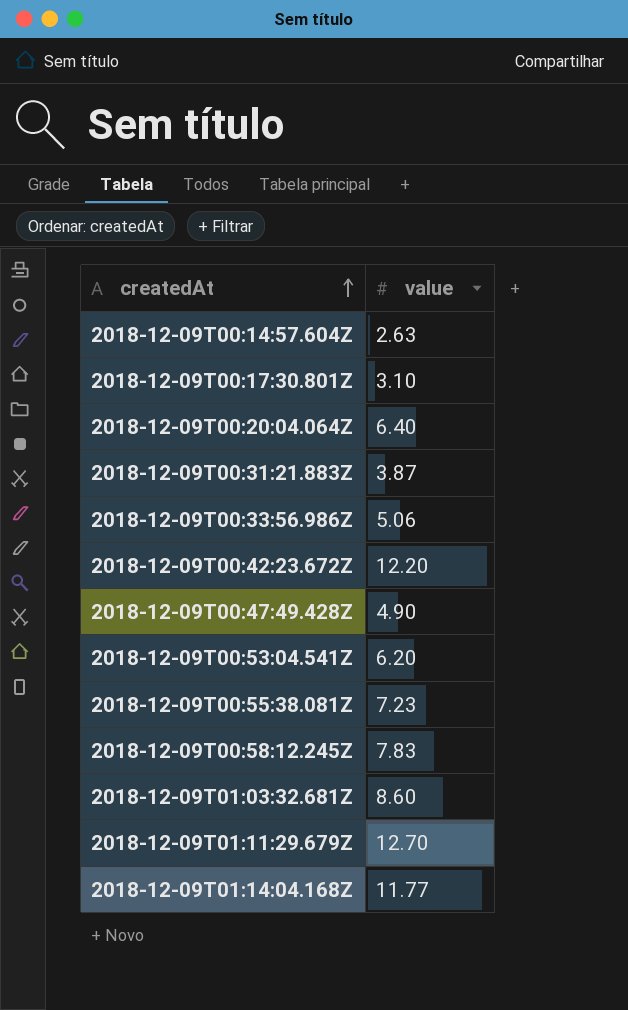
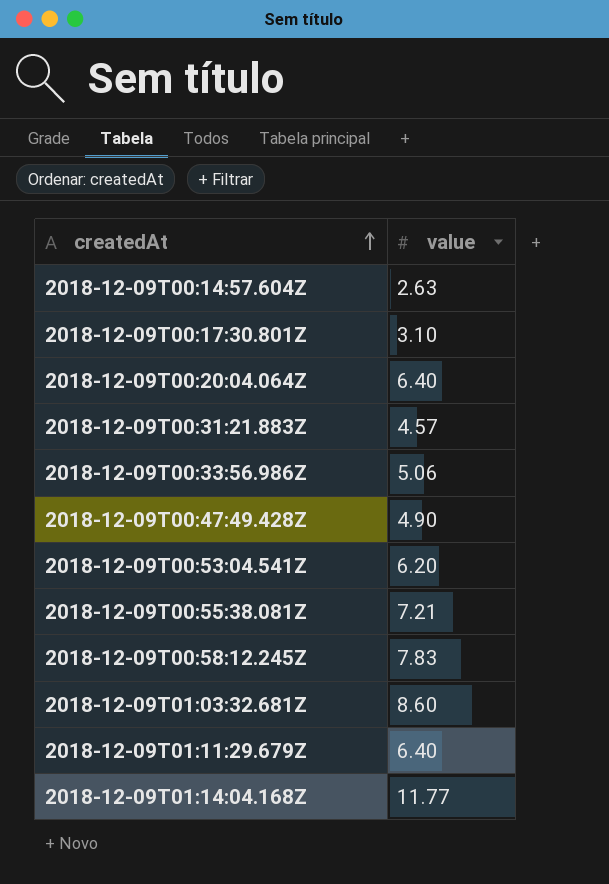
row 2018-12-09T00:42:23.672Z: 12.20 -> none
2018-12-09T00:31:21.883Z | value: 3.87 -> 4.57
2018-12-09T00:55:38.081Z | value: 7.23 -> 7.21
2018-12-09T01:11:29.679Z | value: 12.70 -> 6.40

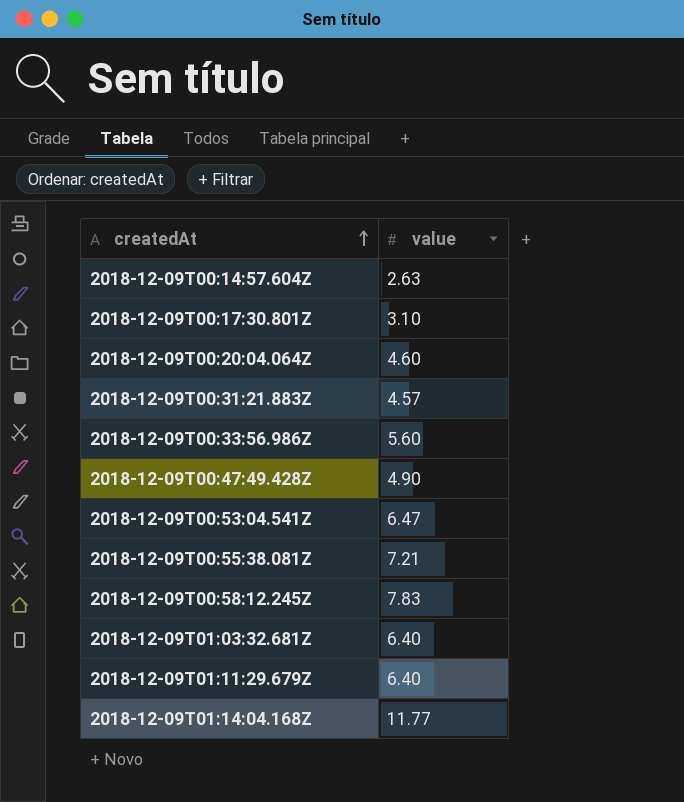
2018-12-09T00:20:04.064Z | value: 6.40 -> 4.60
2018-12-09T00:33:56.986Z | value: 5.06 -> 5.60
2018-12-09T00:53:04.541Z | value: 6.20 -> 6.47
2018-12-09T01:03:32.681Z | value: 8.60 -> 6.40

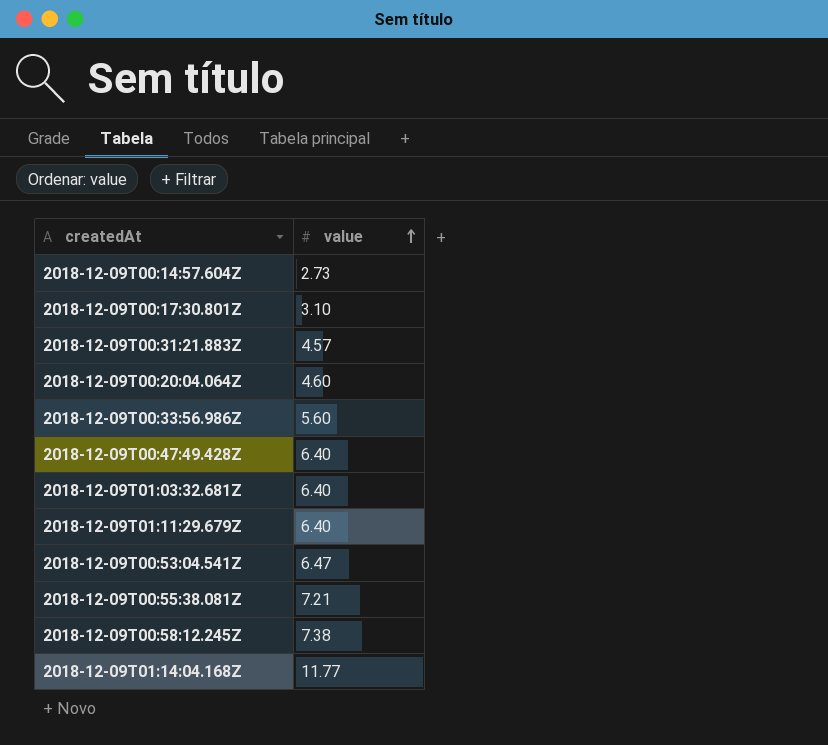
row order: createdAt ascending -> value ascending
2018-12-09T00:14:57.604Z | value: 2.63 -> 2.73
2018-12-09T00:47:49.428Z | value: 4.90 -> 6.40
2018-12-09T00:58:12.245Z | value: 7.83 -> 7.38

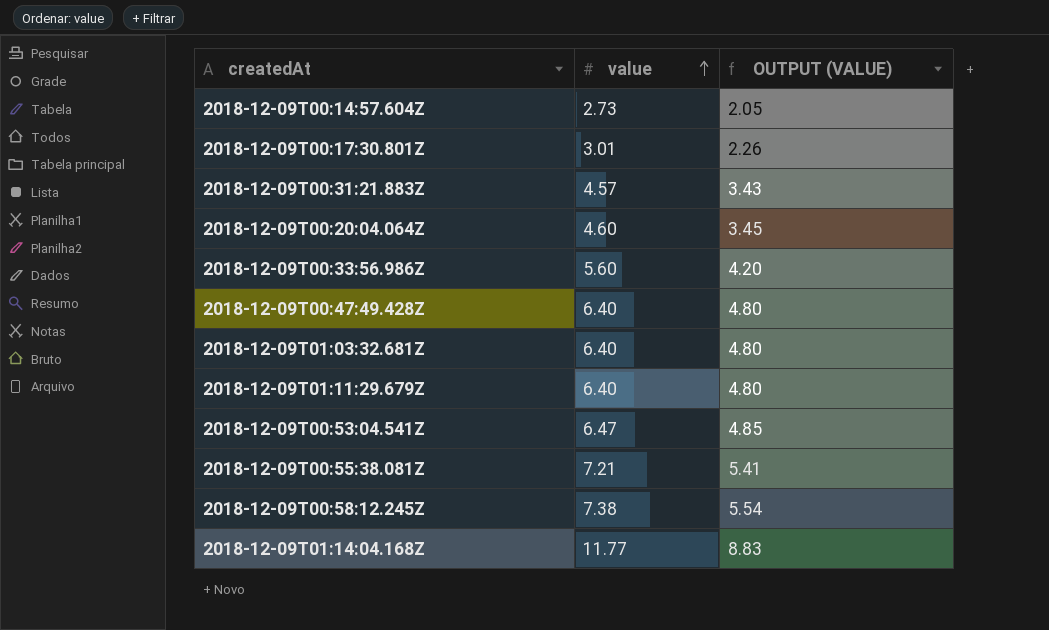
column OUTPUT (VALUE) | formula: none -> [value] * 0.75
2018-12-09T00:17:30.801Z | value: 3.10 -> 3.01

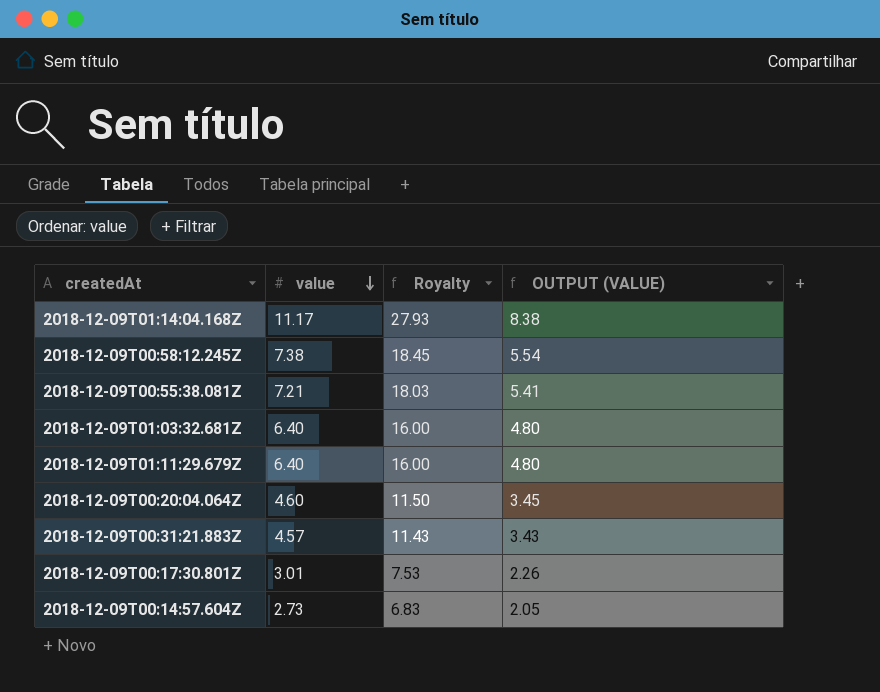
row order: value ascending -> value descending
column Royalty | formula: none -> [value] * 2.5
row 2018-12-09T00:33:56.986Z: 5.60 | 4.20 -> none
row 2018-12-09T00:47:49.428Z: 6.40 | 4.80 -> none
row 2018-12-09T00:53:04.541Z: 6.47 | 4.85 -> none
2018-12-09T01:14:04.168Z | value: 11.77 -> 11.17
2018-12-09T01:14:04.168Z | OUTPUT (VALUE): 8.83 -> 8.38

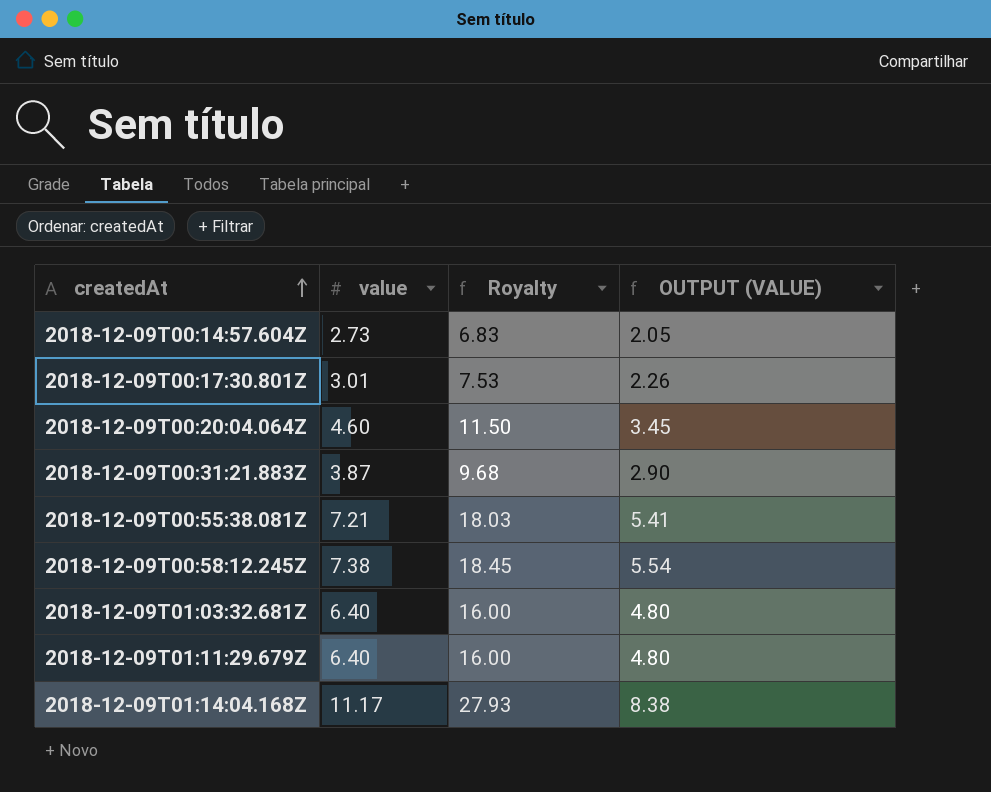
row order: value descending -> createdAt ascending
2018-12-09T00:31:21.883Z | value: 4.57 -> 3.87
2018-12-09T00:31:21.883Z | Royalty: 11.43 -> 9.68
2018-12-09T00:31:21.883Z | OUTPUT (VALUE): 3.43 -> 2.90

